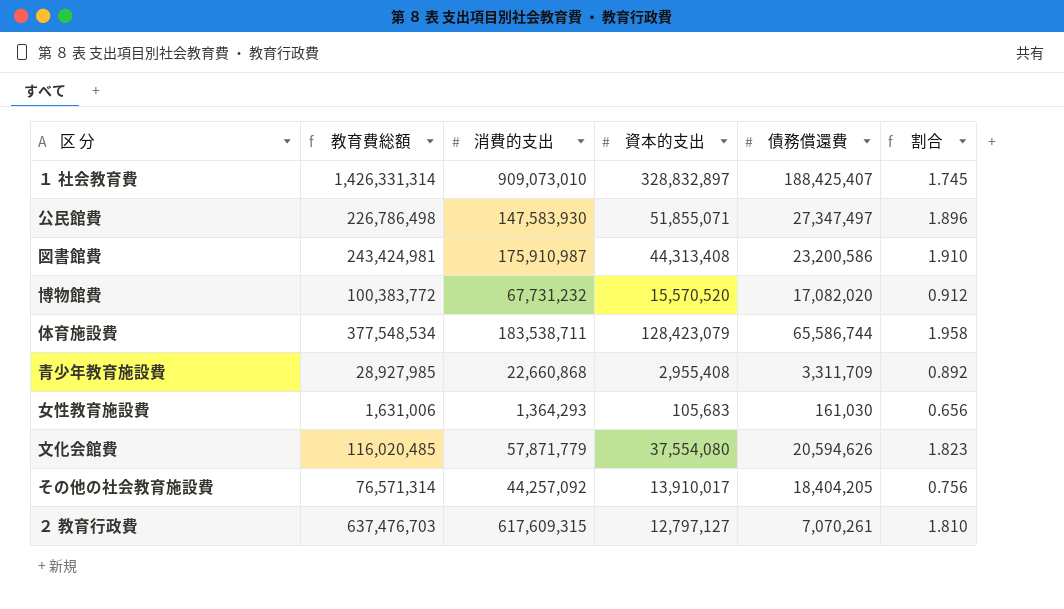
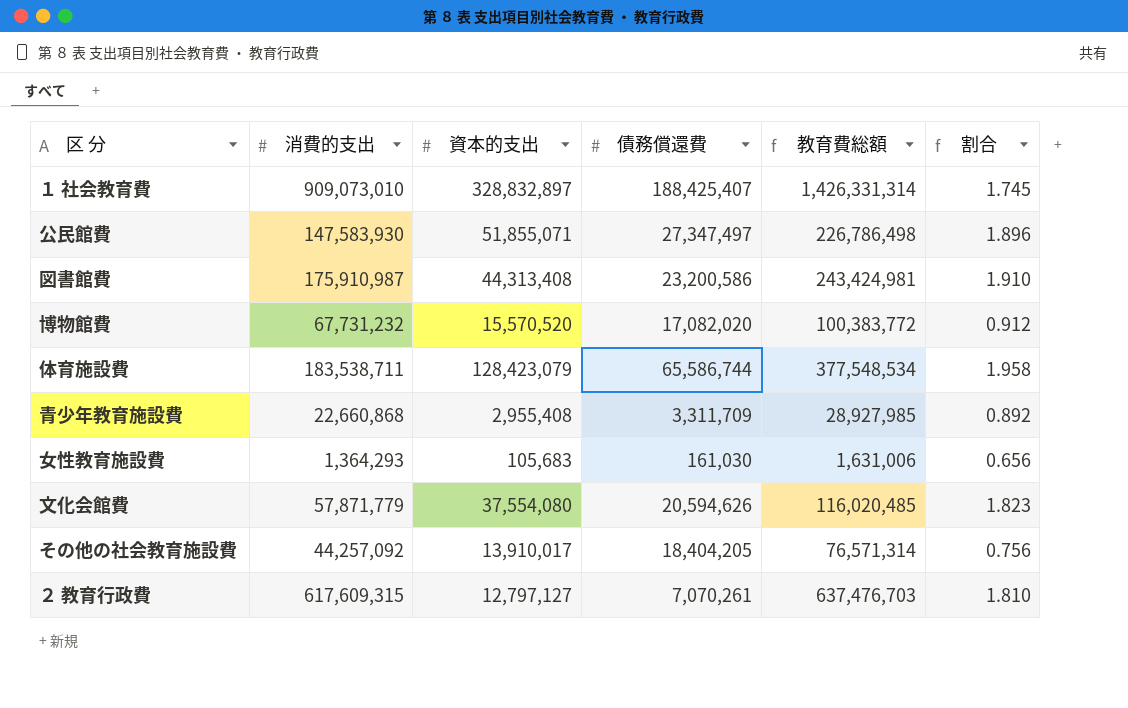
column 教育費総額 | position: 2 -> 5

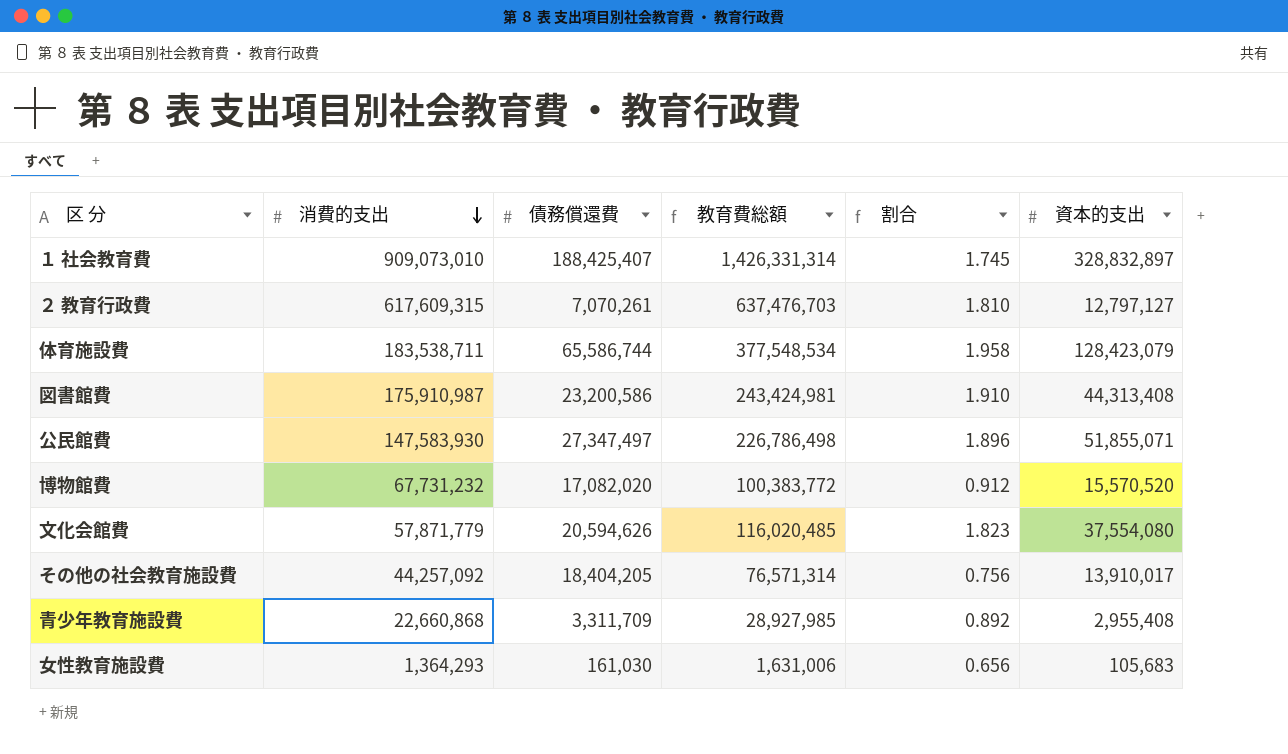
row order: none -> 消費的支出 descending
column 資本的支出 | position: 3 -> 6

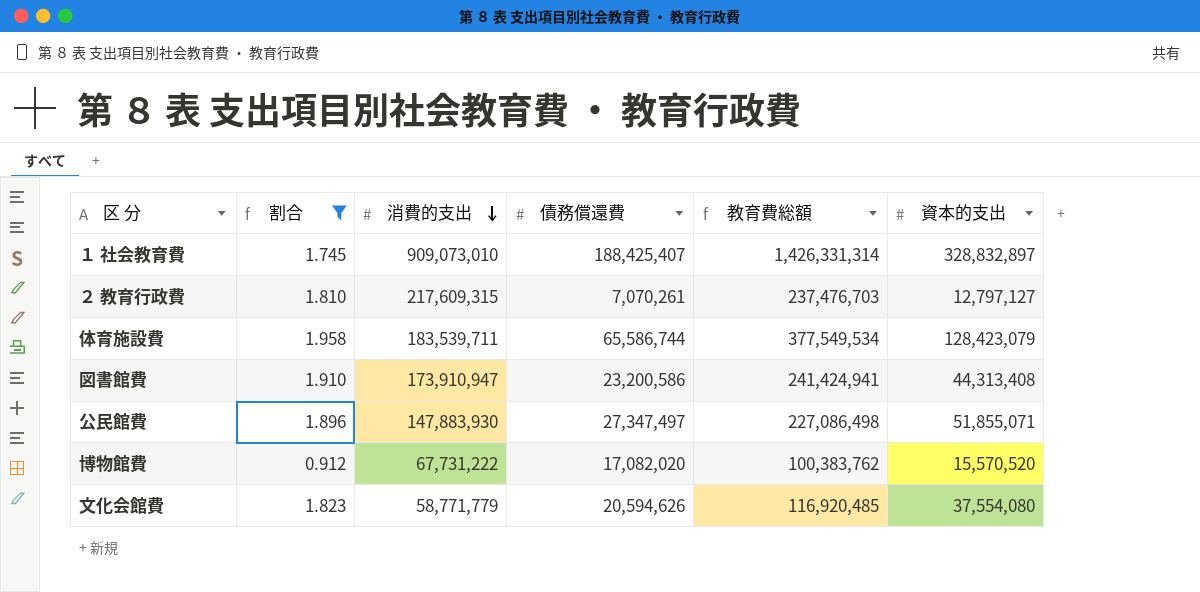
filter: none -> 割合 >= 0.912
column 割合 | position: 5 -> 2
２ 教育行政費 | 消費的支出: 617,609,315 -> 217,609,315
２ 教育行政費 | 教育費総額: 637,476,703 -> 237,476,703
体育施設費 | 消費的支出: 183,538,711 -> 183,539,711
体育施設費 | 教育費総額: 377,548,534 -> 377,549,534
図書館費 | 消費的支出: 175,910,987 -> 173,910,947
図書館費 | 教育費総額: 243,424,981 -> 241,424,941
公民館費 | 消費的支出: 147,583,930 -> 147,883,930
公民館費 | 教育費総額: 226,786,498 -> 227,086,498
博物館費 | 消費的支出: 67,731,232 -> 67,731,222
博物館費 | 教育費総額: 100,383,772 -> 100,383,762
文化会館費 | 消費的支出: 57,871,779 -> 58,771,779
文化会館費 | 教育費総額: 116,020,485 -> 116,920,485

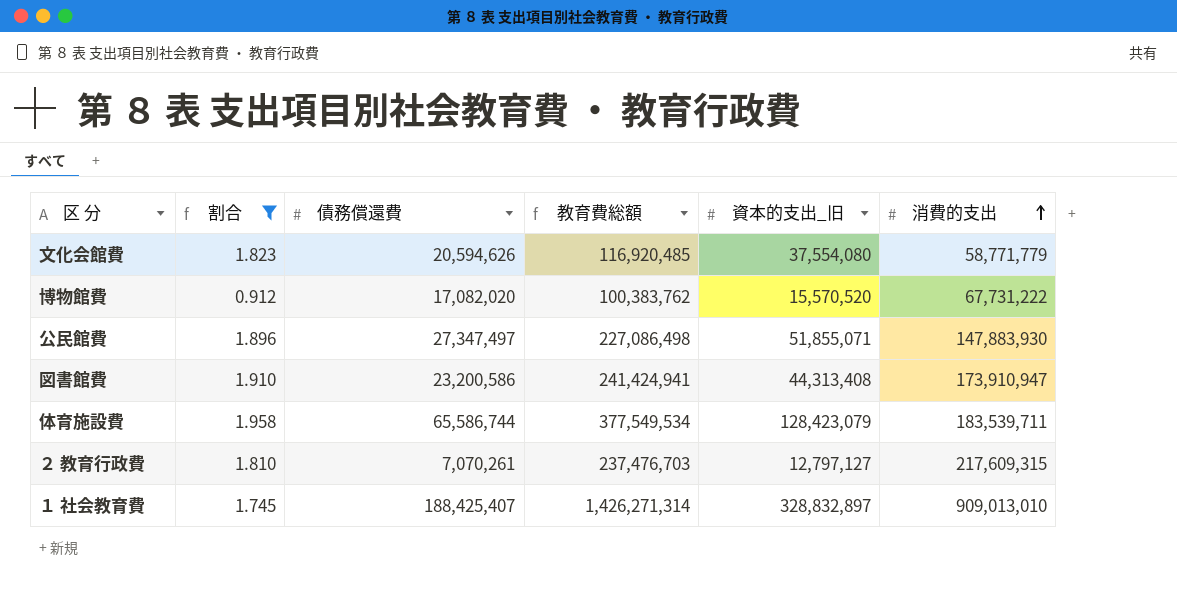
row order: 消費的支出 descending -> 消費的支出 ascending
column name: 資本的支出 -> 資本的支出_旧
column 消費的支出 | position: 3 -> 6
１ 社会教育費 | 教育費総額: 1,426,331,314 -> 1,426,271,314
１ 社会教育費 | 消費的支出: 909,073,010 -> 909,013,010

